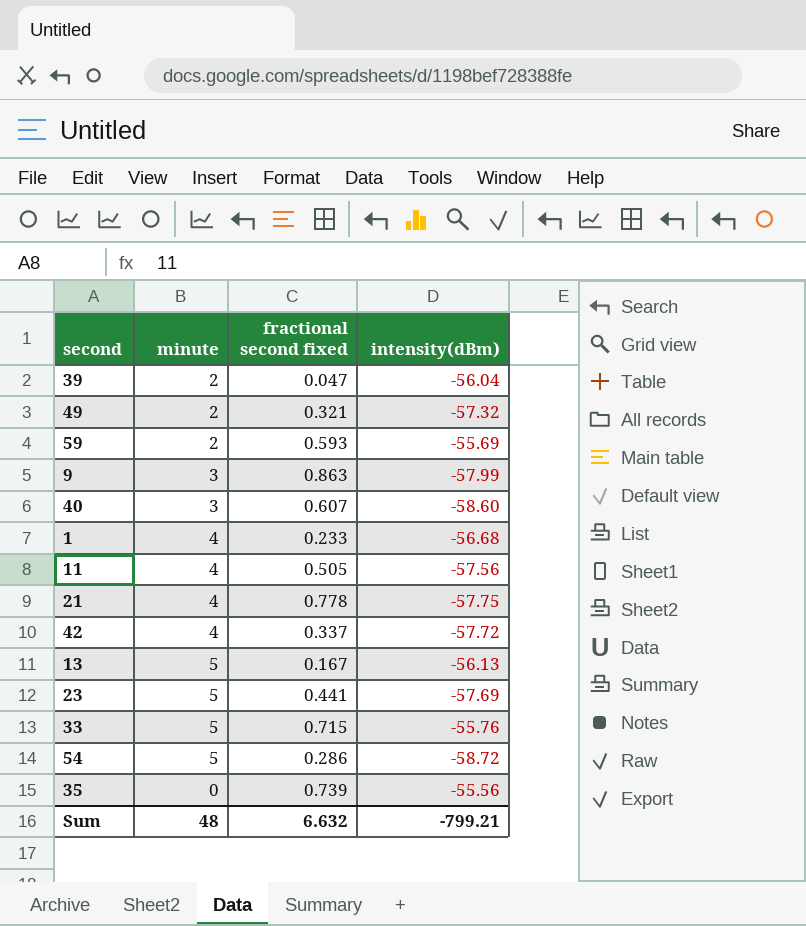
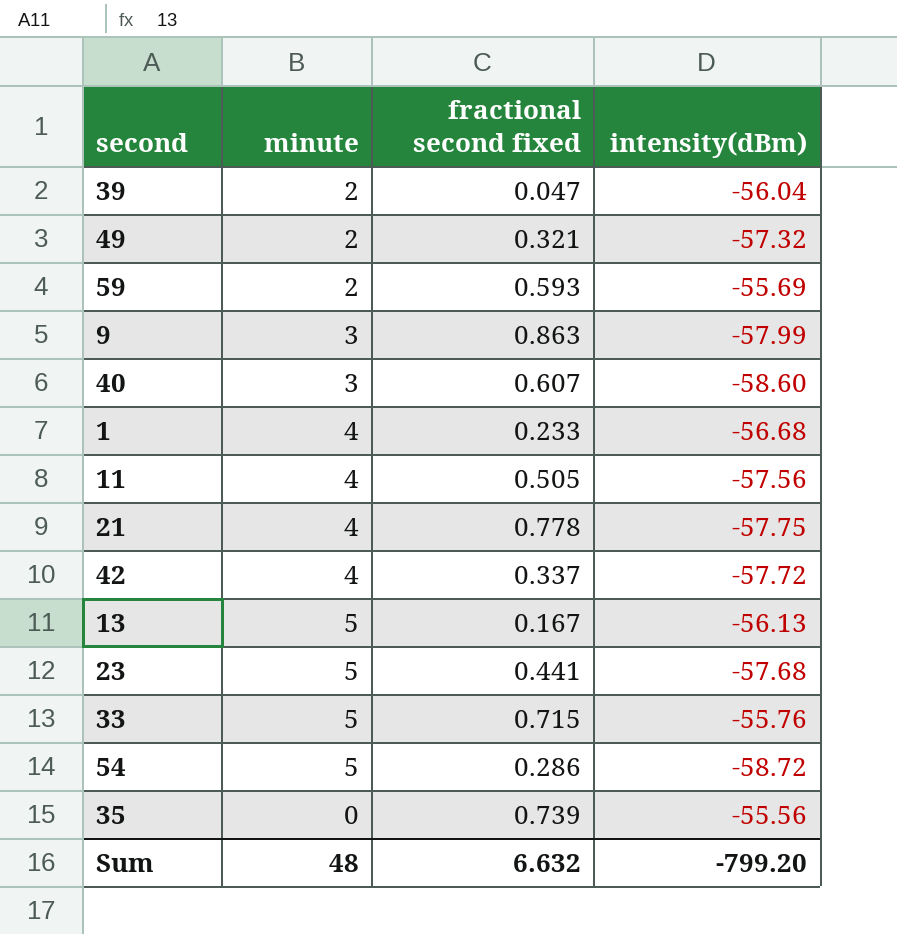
23 | intensity(dBm): -57.69 -> -57.68
Sum | intensity(dBm): -799.21 -> -799.20

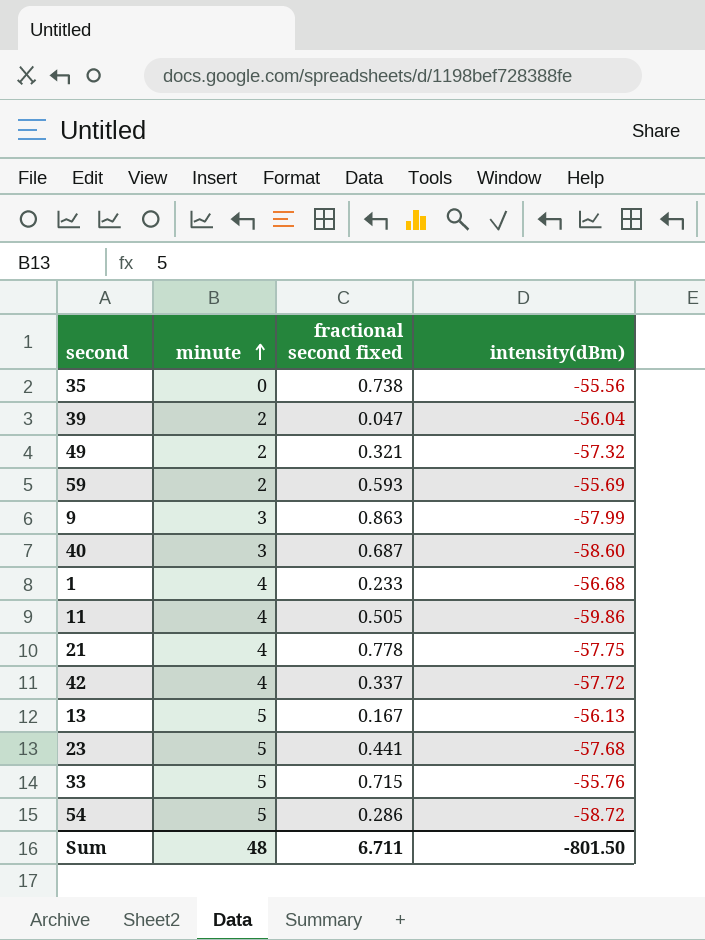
row order: none -> minute ascending
35 | fractional second fixed: 0.739 -> 0.738
40 | fractional second fixed: 0.607 -> 0.687
11 | intensity(dBm): -57.56 -> -59.86
Sum | fractional second fixed: 6.632 -> 6.711
Sum | intensity(dBm): -799.20 -> -801.50

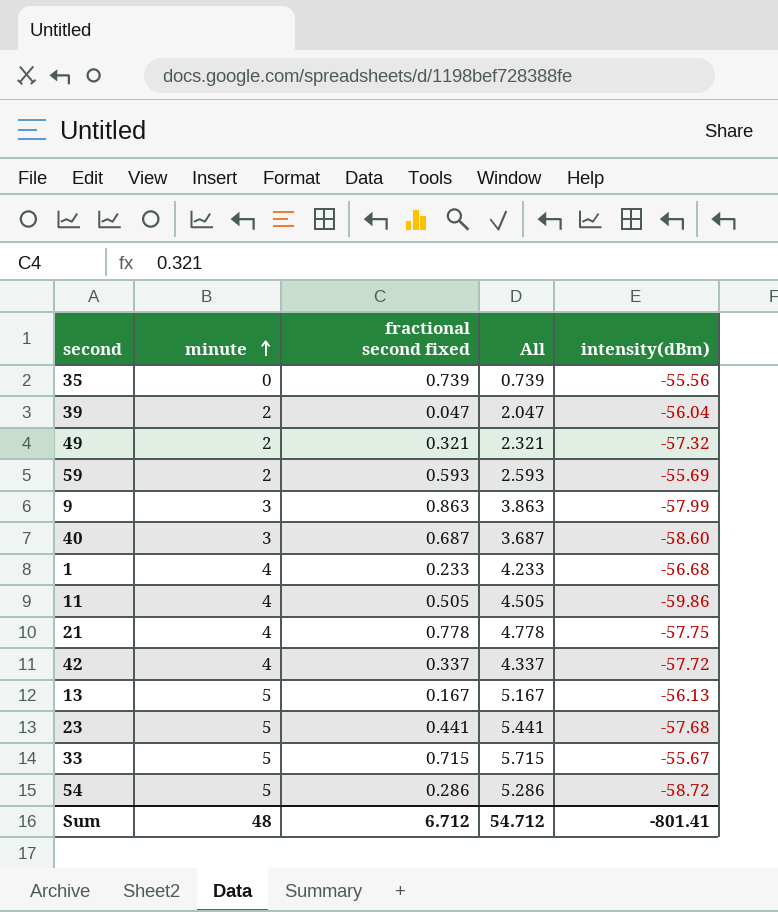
column All | formula: none -> [minute] + [fractional second fixed]
35 | fractional second fixed: 0.738 -> 0.739
33 | intensity(dBm): -55.76 -> -55.67
Sum | fractional second fixed: 6.711 -> 6.712
Sum | intensity(dBm): -801.50 -> -801.41

